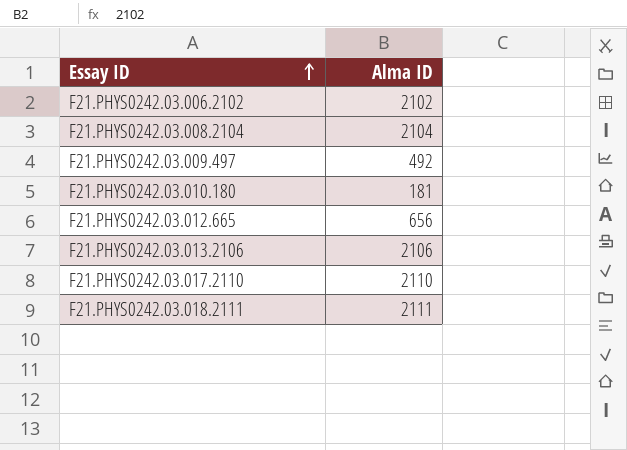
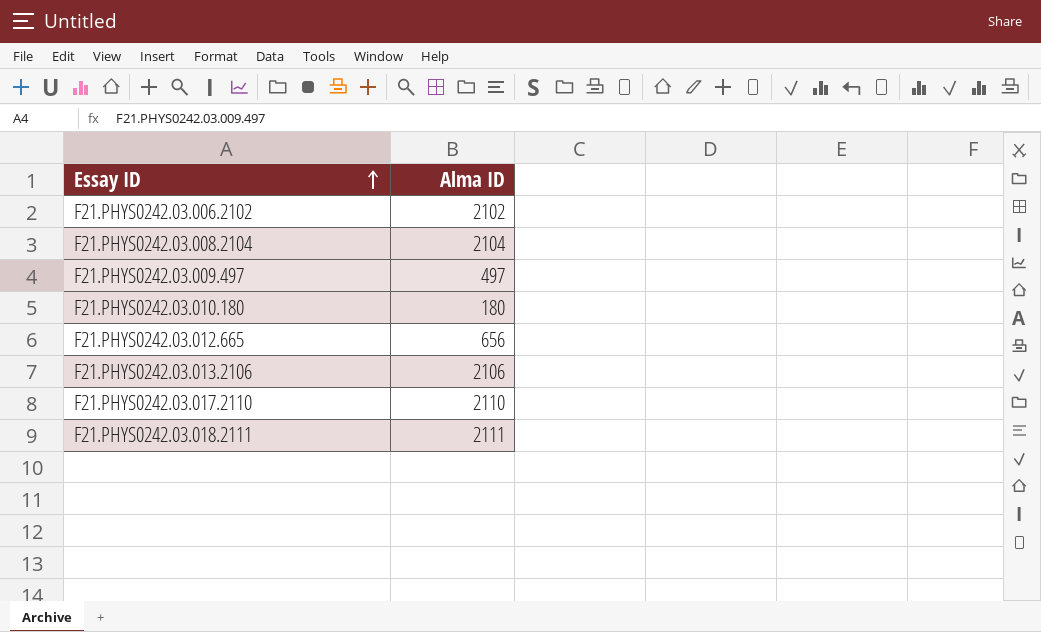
F21.PHYS0242.03.009.497 | Alma ID: 492 -> 497
F21.PHYS0242.03.010.180 | Alma ID: 181 -> 180

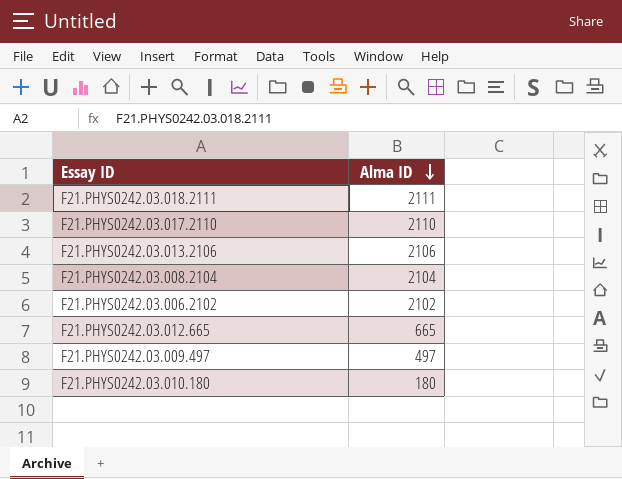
row order: Essay ID ascending -> Alma ID descending
F21.PHYS0242.03.012.665 | Alma ID: 656 -> 665

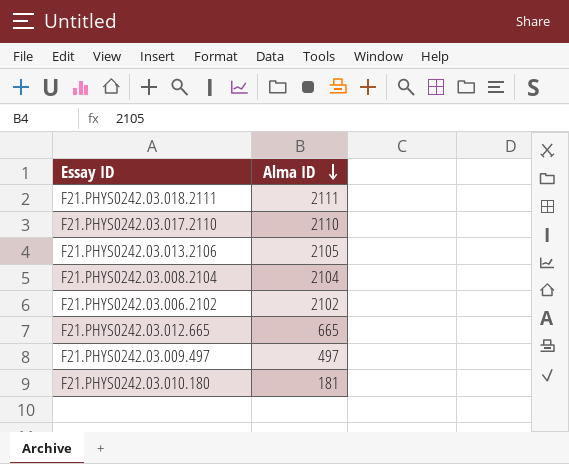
F21.PHYS0242.03.013.2106 | Alma ID: 2106 -> 2105
F21.PHYS0242.03.010.180 | Alma ID: 180 -> 181

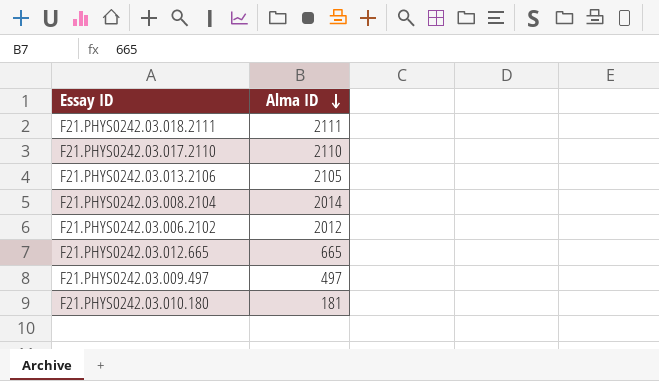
F21.PHYS0242.03.008.2104 | Alma ID: 2104 -> 2014
F21.PHYS0242.03.006.2102 | Alma ID: 2102 -> 2012

